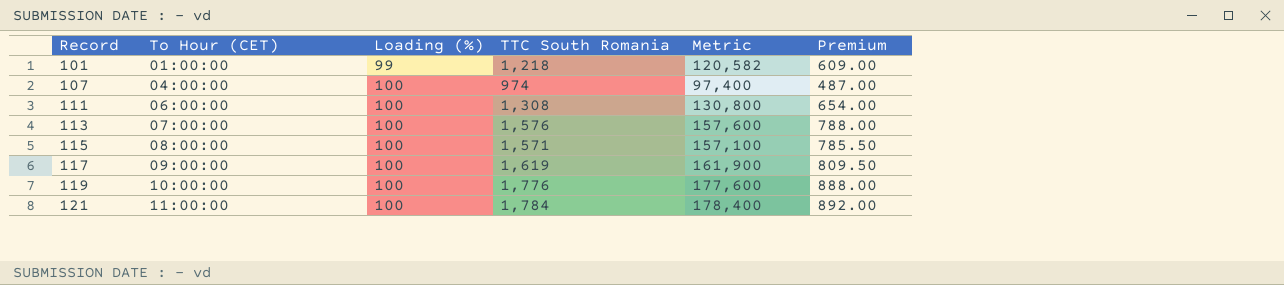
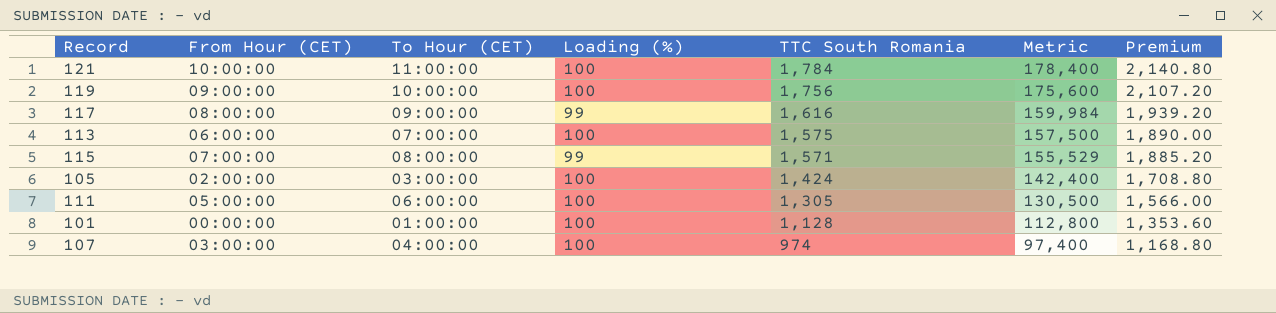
row order: Record ascending -> TTC South Romania descending
column From Hour (CET) | position: none -> 2
column Premium | formula: [TTC South Romania] * 0.5 -> [TTC South Romania] * 1.2
119 | TTC South Romania: 1,776 -> 1,756
119 | Metric: 177,600 -> 175,600
117 | Loading (%): 100 -> 99
117 | TTC South Romania: 1,619 -> 1,616
117 | Metric: 161,900 -> 159,984
113 | TTC South Romania: 1,576 -> 1,575
113 | Metric: 157,600 -> 157,500
115 | Loading (%): 100 -> 99
115 | Metric: 157,100 -> 155,529
row 105: none -> 02:00:00 | 03:00:00 | 100 | 1,424 | 142,400 | 1,708.80
111 | TTC South Romania: 1,308 -> 1,305
111 | Metric: 130,800 -> 130,500
101 | Loading (%): 99 -> 100
101 | TTC South Romania: 1,218 -> 1,128
101 | Metric: 120,582 -> 112,800

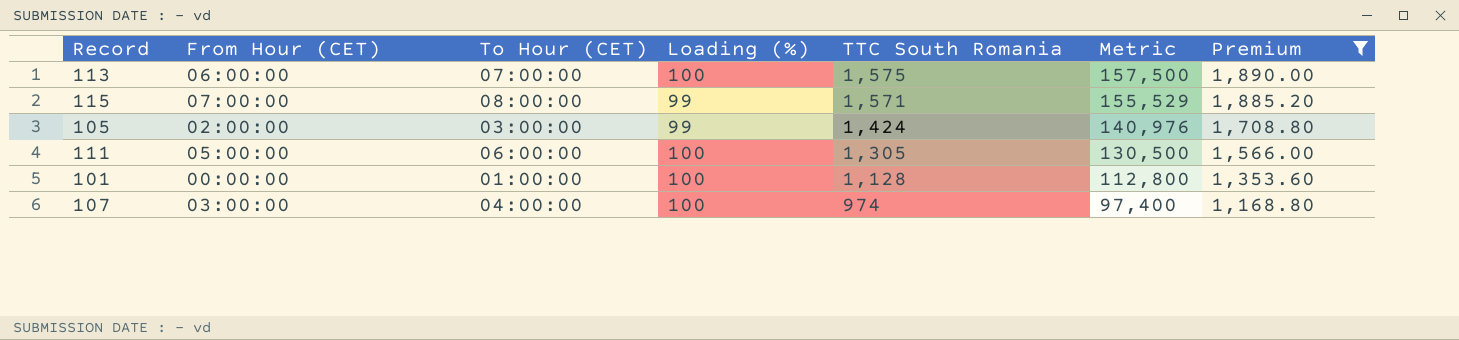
filter: none -> Premium <= 1,890.00
105 | Loading (%): 100 -> 99
105 | Metric: 142,400 -> 140,976

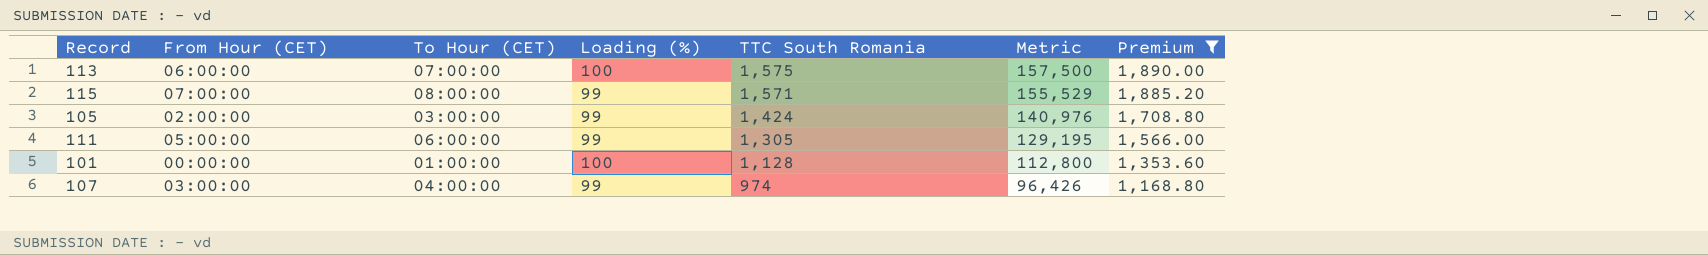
111 | Loading (%): 100 -> 99
111 | Metric: 130,500 -> 129,195
107 | Loading (%): 100 -> 99
107 | Metric: 97,400 -> 96,426

